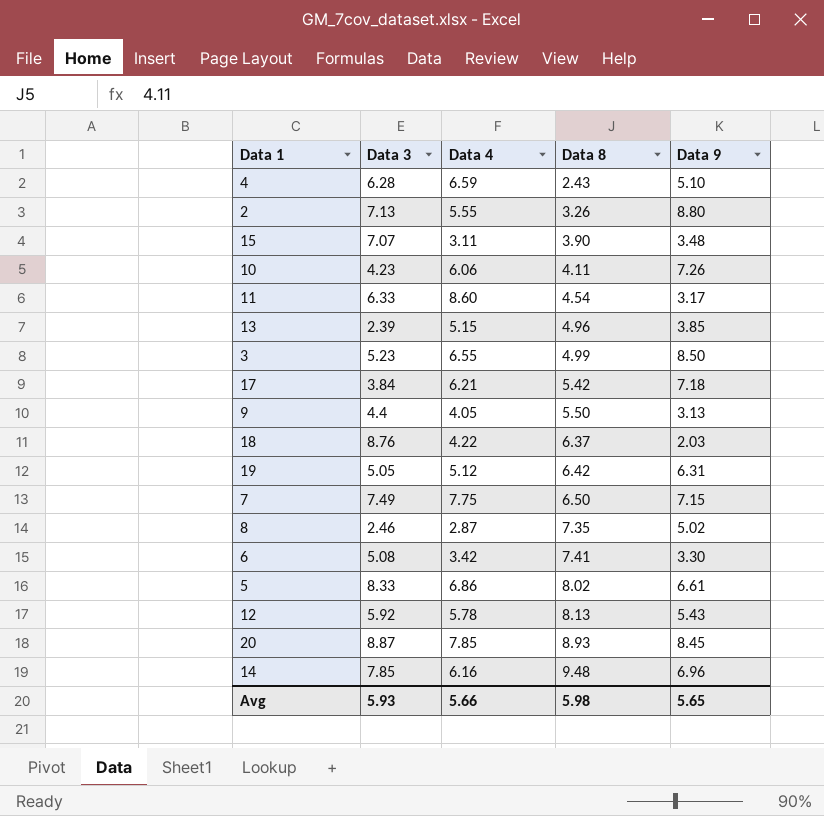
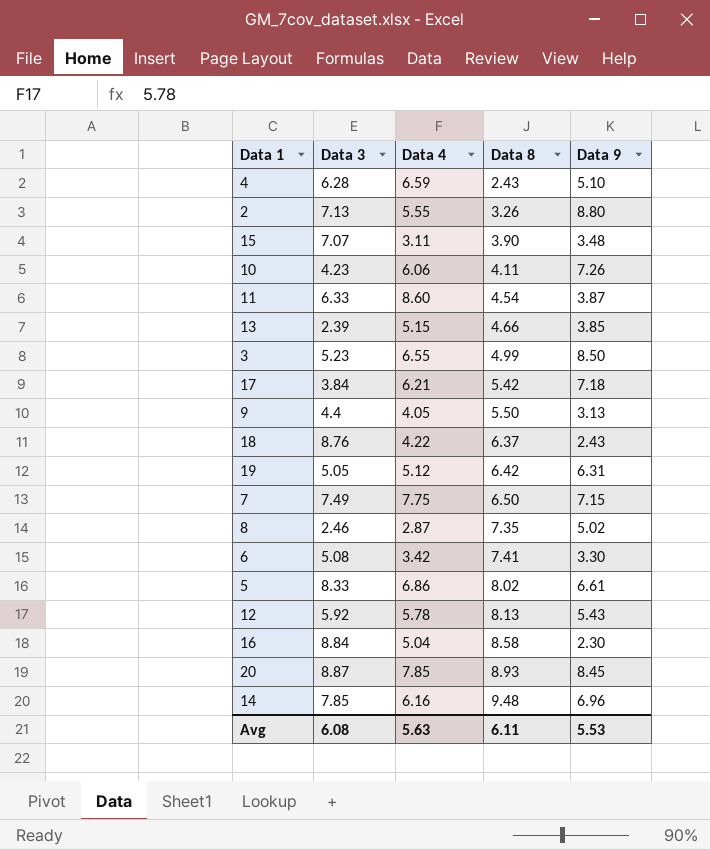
11 | Data 9: 3.17 -> 3.87
13 | Data 8: 4.96 -> 4.66
18 | Data 9: 2.03 -> 2.43
row 16: none -> 8.84 | 5.04 | 8.58 | 2.30
Avg | Data 3: 5.93 -> 6.08
Avg | Data 4: 5.66 -> 5.63
Avg | Data 8: 5.98 -> 6.11
Avg | Data 9: 5.65 -> 5.53

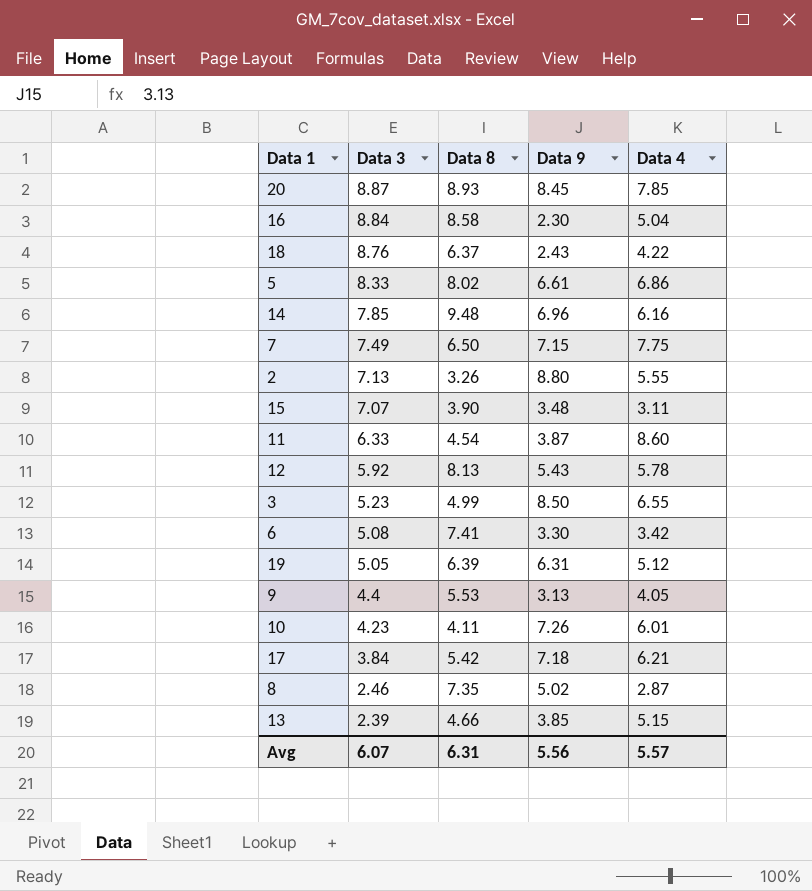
row order: Data 8 ascending -> Data 3 descending
column Data 4 | position: 3 -> 5
row 4: 6.28 | 6.59 | 2.43 | 5.10 -> none
19 | Data 8: 6.42 -> 6.39
9 | Data 8: 5.50 -> 5.53
10 | Data 4: 6.06 -> 6.01
Avg | Data 3: 6.08 -> 6.07
Avg | Data 8: 6.11 -> 6.31
Avg | Data 9: 5.53 -> 5.56
Avg | Data 4: 5.63 -> 5.57

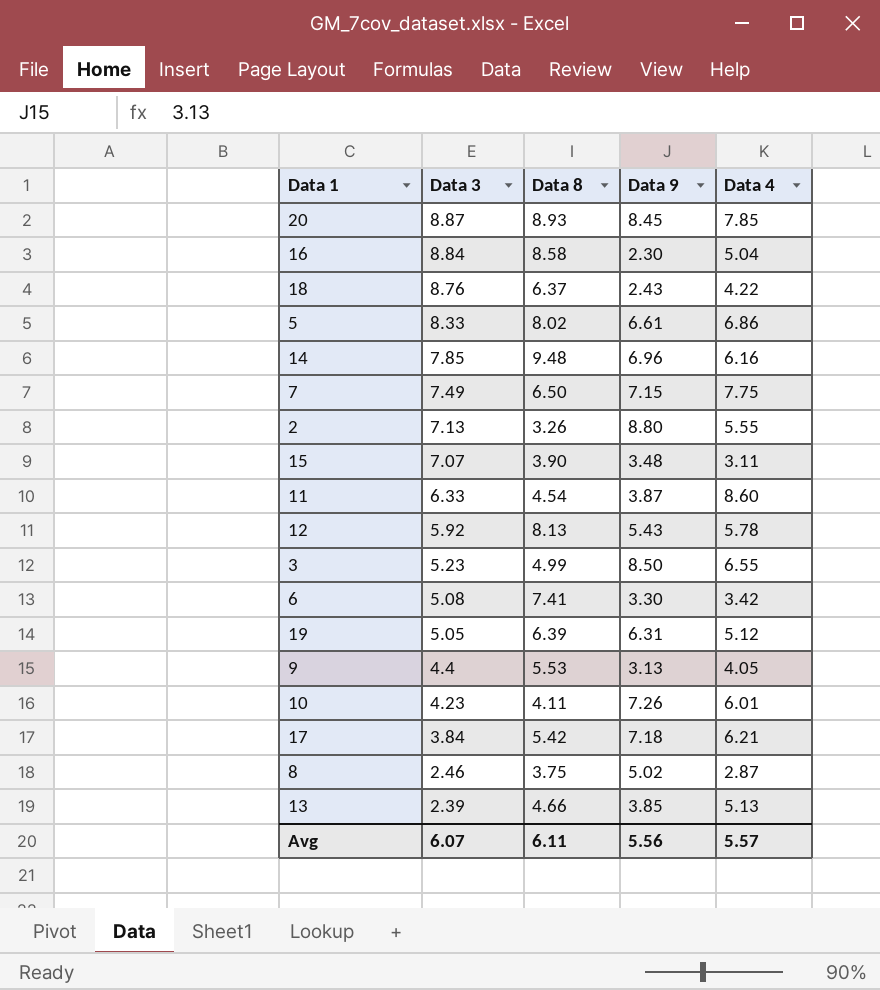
8 | Data 8: 7.35 -> 3.75
13 | Data 4: 5.15 -> 5.13
Avg | Data 8: 6.31 -> 6.11

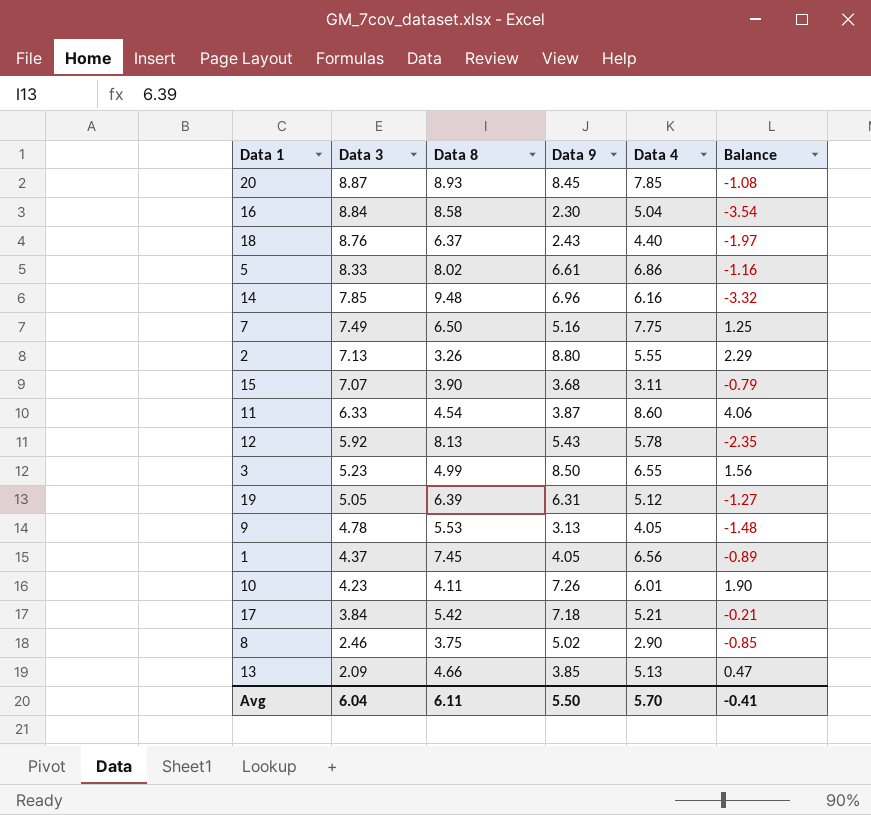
column Balance | formula: none -> [Data 4] - [Data 8]
row 6: 5.08 | 7.41 | 3.30 | 3.42 -> none
18 | Data 4: 4.22 -> 4.40
7 | Data 9: 7.15 -> 5.16
15 | Data 9: 3.48 -> 3.68
9 | Data 3: 4.4 -> 4.78
row 1: none -> 4.37 | 7.45 | 4.05 | 6.56 | -0.89
17 | Data 4: 6.21 -> 5.21
8 | Data 4: 2.87 -> 2.90
13 | Data 3: 2.39 -> 2.09
Avg | Data 3: 6.07 -> 6.04
Avg | Data 9: 5.56 -> 5.50
Avg | Data 4: 5.57 -> 5.70

